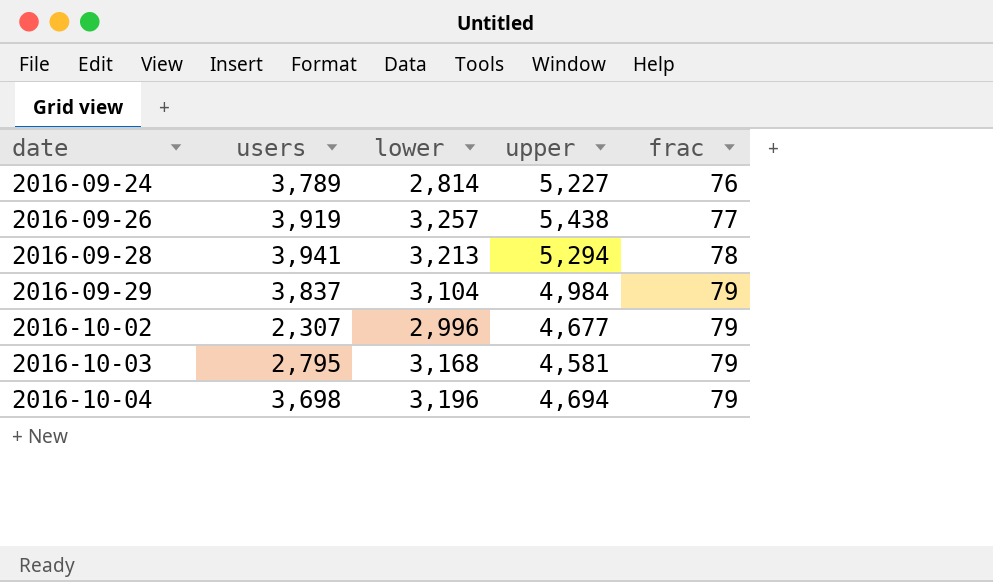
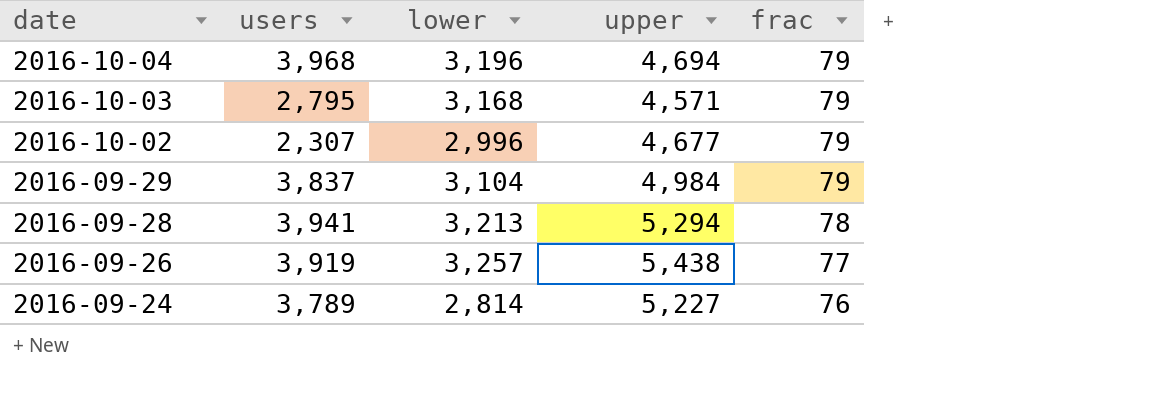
row order: date ascending -> date descending
2016-10-04 | users: 3,698 -> 3,968
2016-10-03 | upper: 4,581 -> 4,571

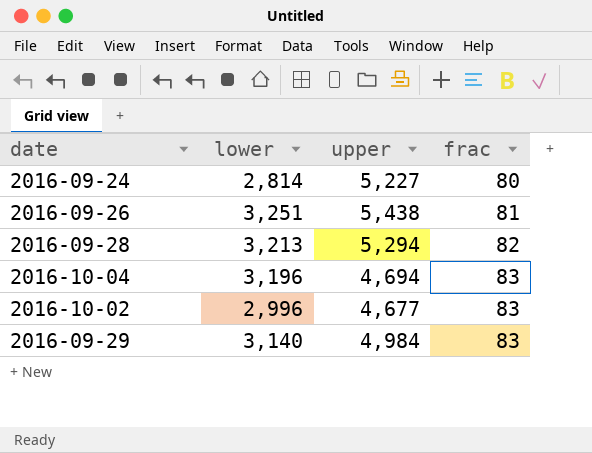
row order: date descending -> frac ascending
column users | position: 2 -> none
row 2016-10-03: 2,795 | 3,168 | 4,571 | 79 -> none
2016-09-24 | frac: 76 -> 80
2016-09-26 | lower: 3,257 -> 3,251
2016-09-26 | frac: 77 -> 81
2016-09-28 | frac: 78 -> 82
2016-10-04 | frac: 79 -> 83
2016-10-02 | frac: 79 -> 83
2016-09-29 | lower: 3,104 -> 3,140
2016-09-29 | frac: 79 -> 83

